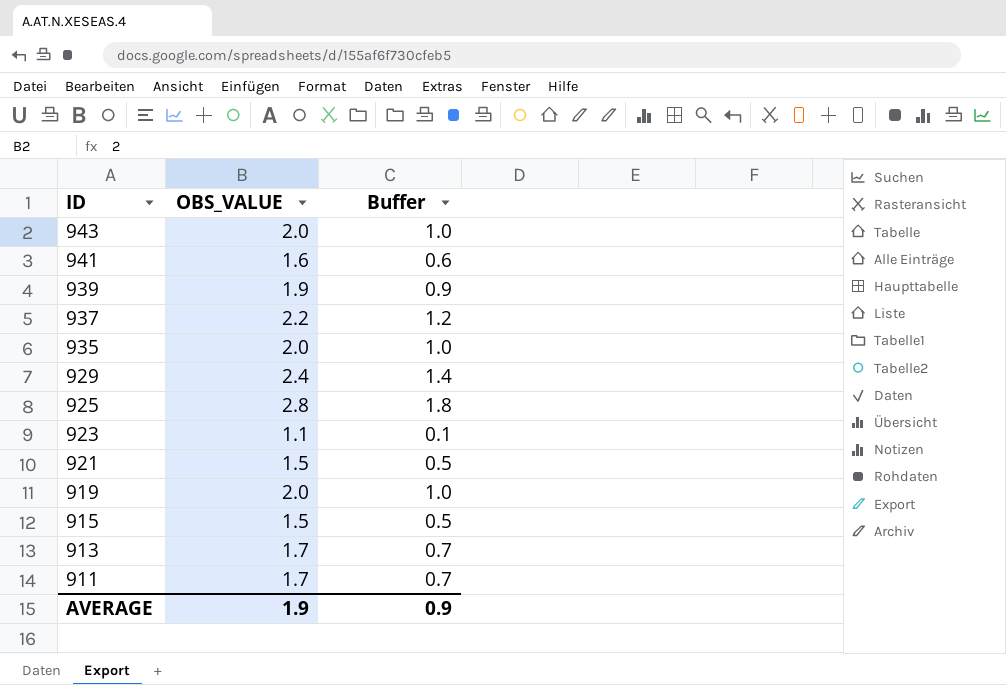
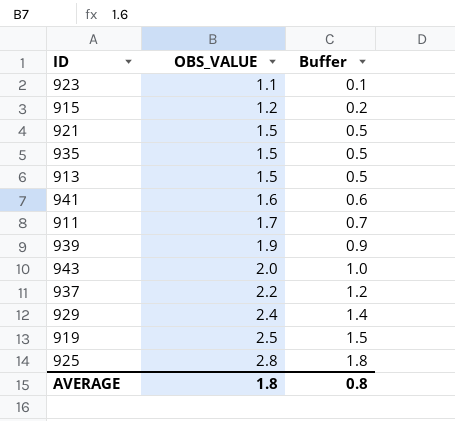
row order: ID descending -> OBS_VALUE ascending
915 | OBS_VALUE: 1.5 -> 1.2
915 | Buffer: 0.5 -> 0.2
935 | OBS_VALUE: 2.0 -> 1.5
935 | Buffer: 1.0 -> 0.5
913 | OBS_VALUE: 1.7 -> 1.5
913 | Buffer: 0.7 -> 0.5
919 | OBS_VALUE: 2.0 -> 2.5
919 | Buffer: 1.0 -> 1.5
AVERAGE | OBS_VALUE: 1.9 -> 1.8
AVERAGE | Buffer: 0.9 -> 0.8

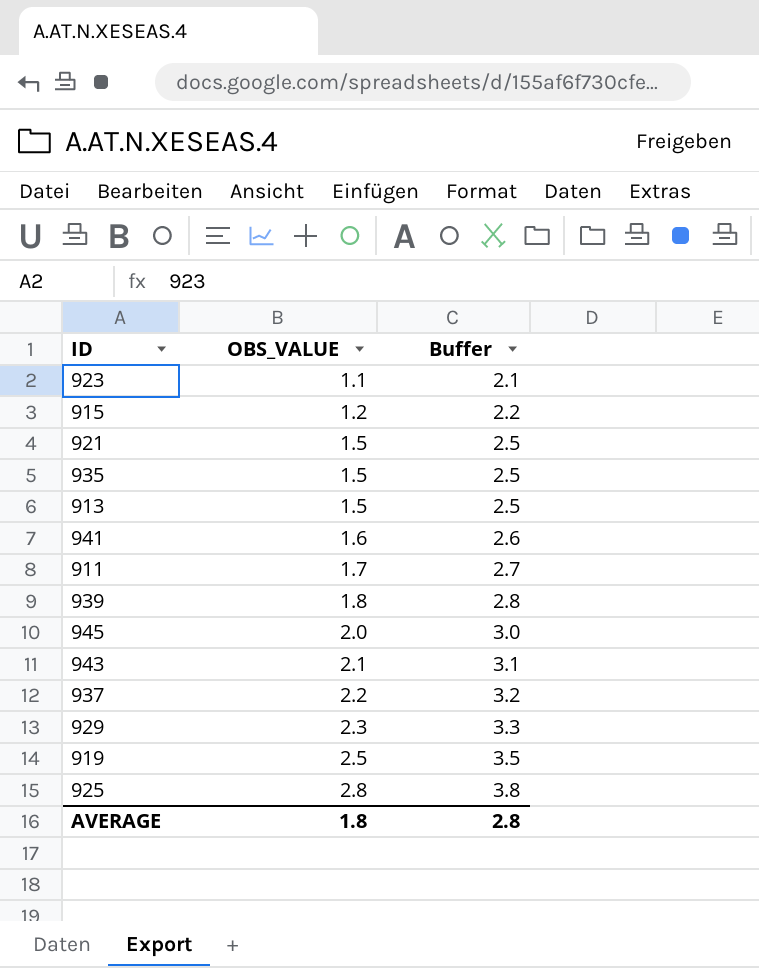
column Buffer | formula: [OBS_VALUE] - 1 -> [OBS_VALUE] + 1
939 | OBS_VALUE: 1.9 -> 1.8
row 945: none -> 2.0 | 3.0
943 | OBS_VALUE: 2.0 -> 2.1
929 | OBS_VALUE: 2.4 -> 2.3
AVERAGE | Buffer: 0.8 -> 2.8

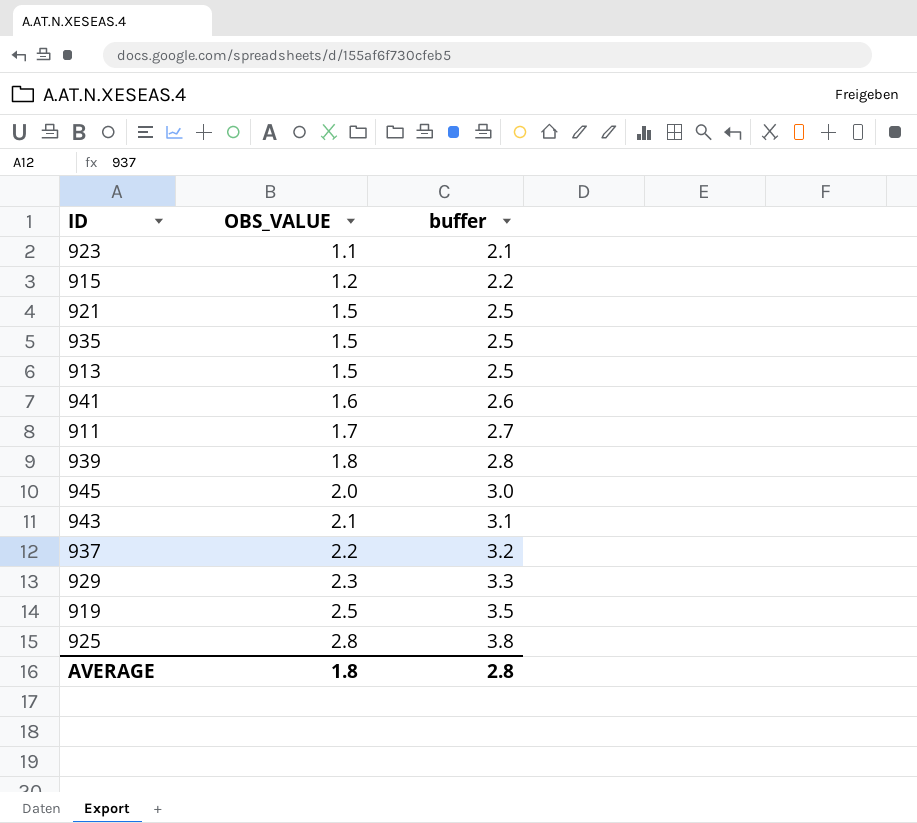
column name: Buffer -> buffer

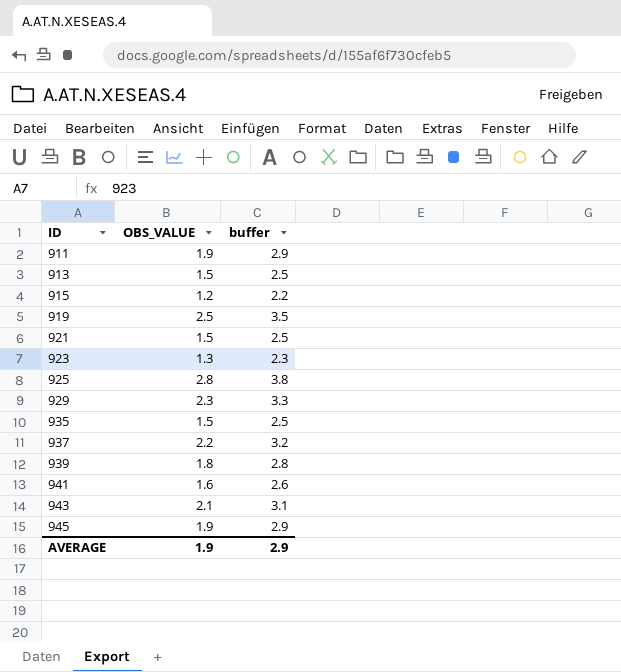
row order: OBS_VALUE ascending -> ID ascending
911 | OBS_VALUE: 1.7 -> 1.9
911 | buffer: 2.7 -> 2.9
923 | OBS_VALUE: 1.1 -> 1.3
923 | buffer: 2.1 -> 2.3
945 | OBS_VALUE: 2.0 -> 1.9
945 | buffer: 3.0 -> 2.9
AVERAGE | OBS_VALUE: 1.8 -> 1.9
AVERAGE | buffer: 2.8 -> 2.9

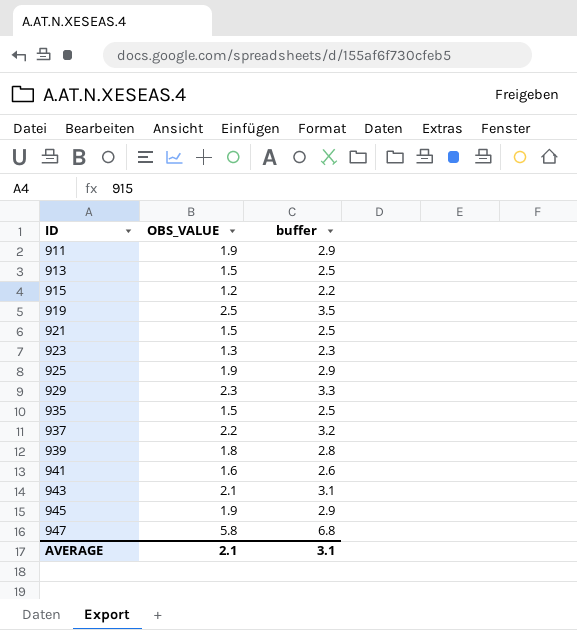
925 | OBS_VALUE: 2.8 -> 1.9
925 | buffer: 3.8 -> 2.9
row 947: none -> 5.8 | 6.8
AVERAGE | OBS_VALUE: 1.9 -> 2.1
AVERAGE | buffer: 2.9 -> 3.1

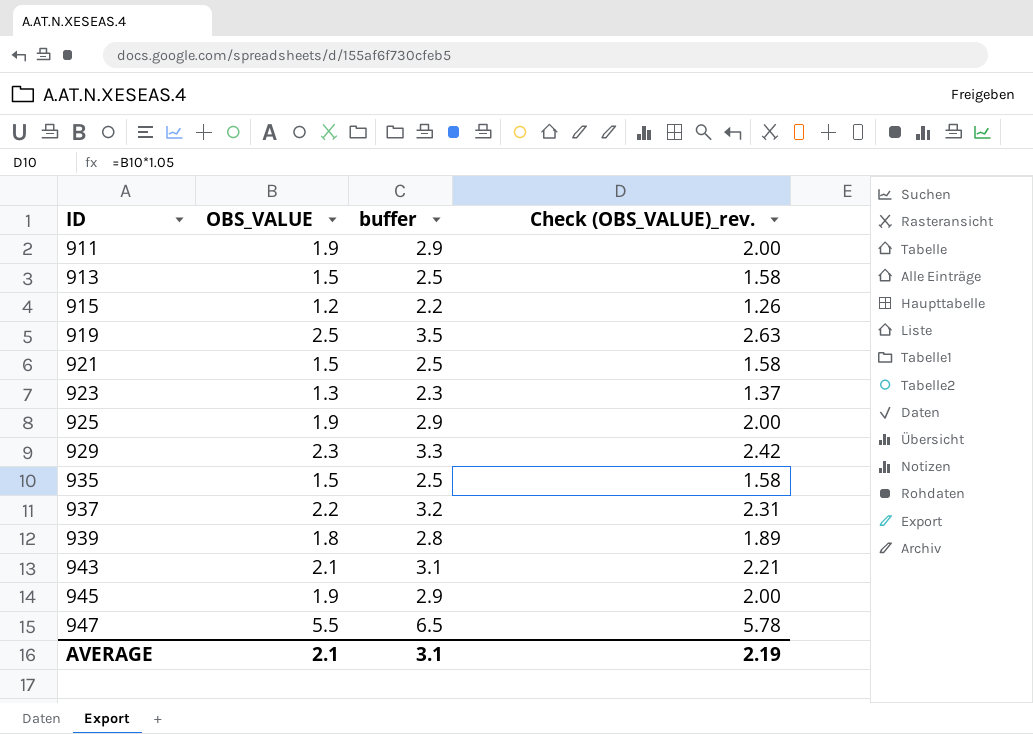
column Check (OBS_VALUE)_rev. | formula: none -> [OBS_VALUE] * 1.05
row 941: 1.6 | 2.6 -> none
947 | OBS_VALUE: 5.8 -> 5.5
947 | buffer: 6.8 -> 6.5

